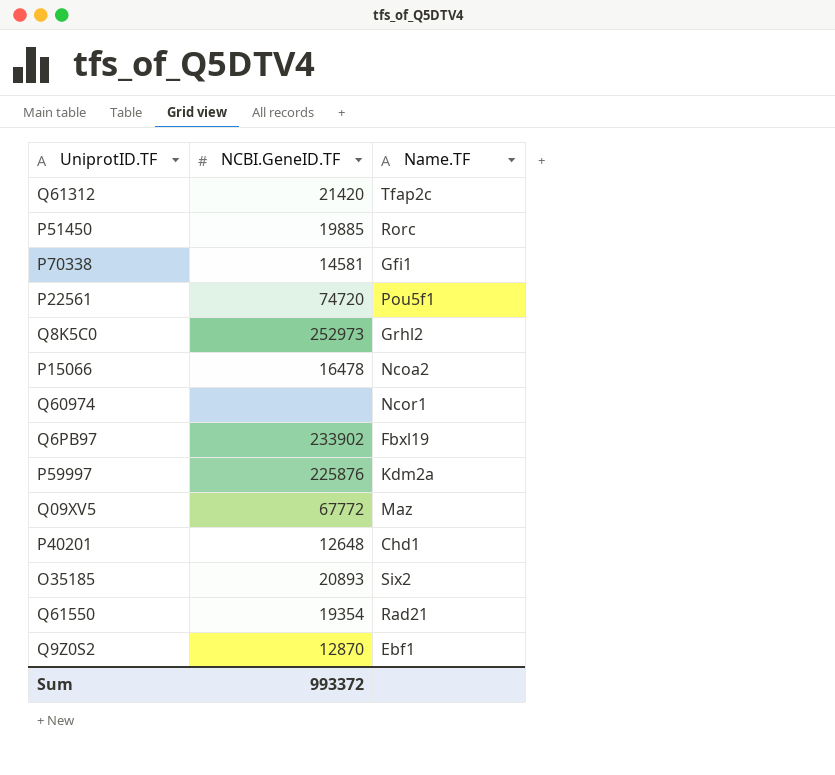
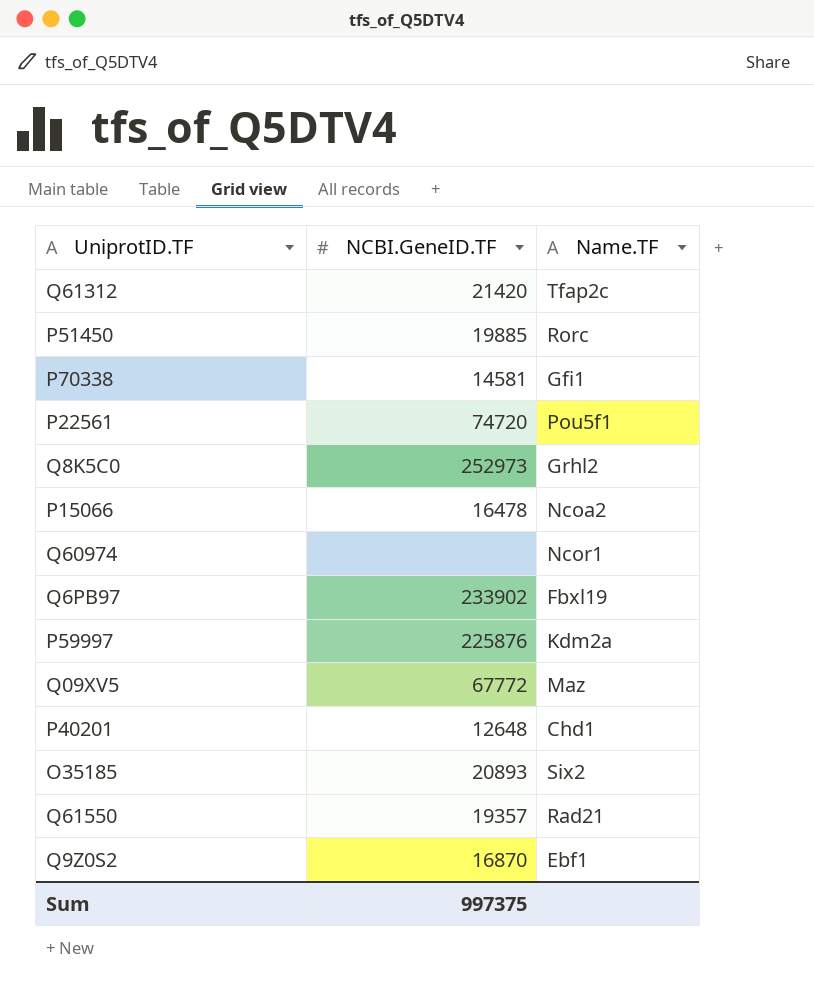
Q61550 | NCBI.GeneID.TF: 19354 -> 19357
Q9Z0S2 | NCBI.GeneID.TF: 12870 -> 16870
Sum | NCBI.GeneID.TF: 993372 -> 997375

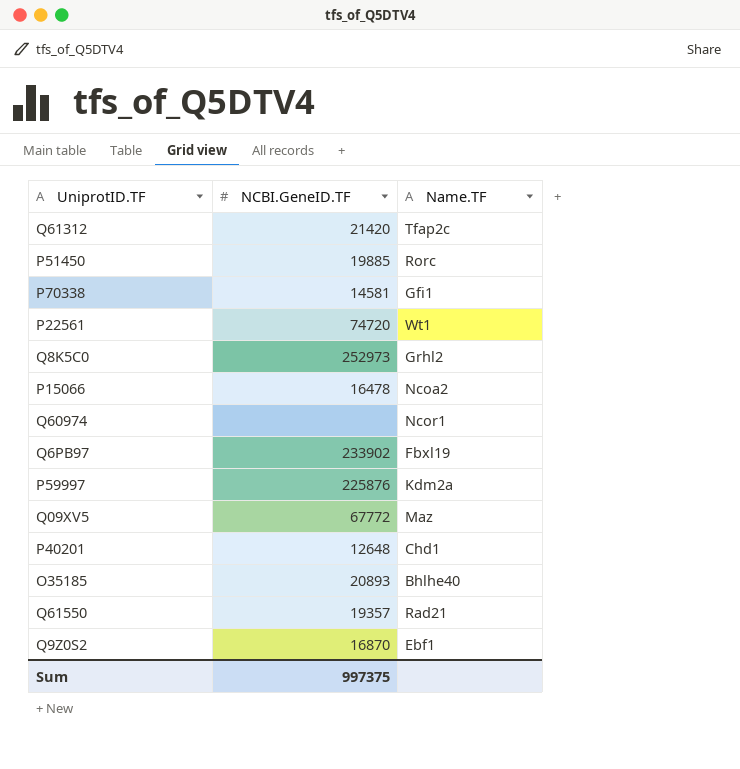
P22561 | Name.TF: Pou5f1 -> Wt1
O35185 | Name.TF: Six2 -> Bhlhe40

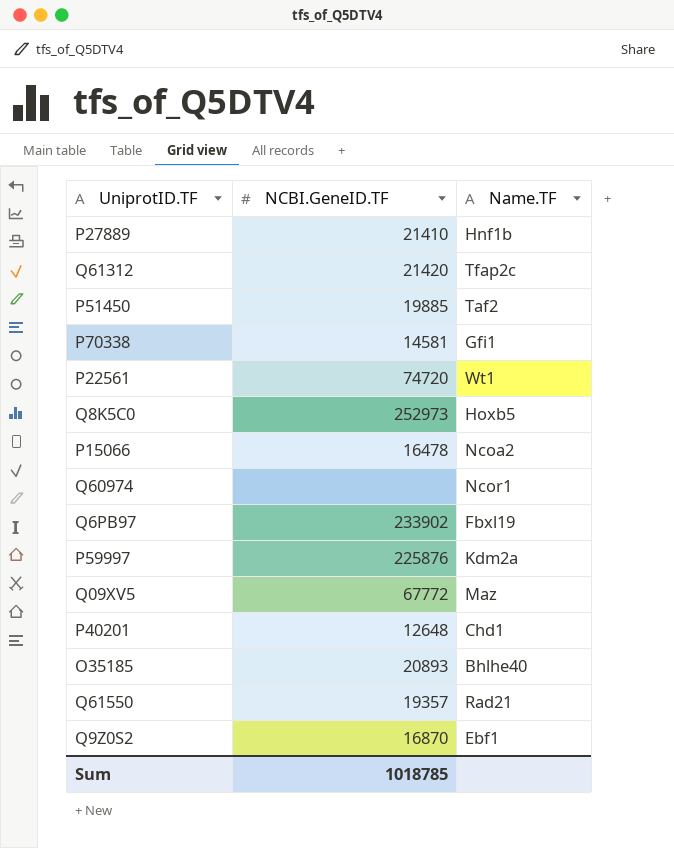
row P27889: none -> 21410 | Hnf1b
P51450 | Name.TF: Rorc -> Taf2
Q8K5C0 | Name.TF: Grhl2 -> Hoxb5
Sum | NCBI.GeneID.TF: 997375 -> 1018785

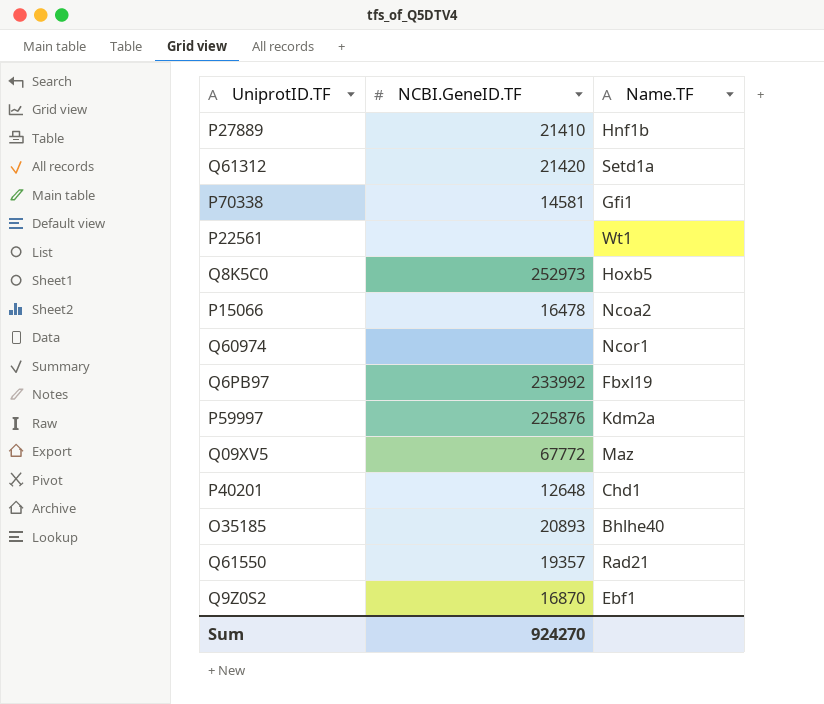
row P51450: 19885 | Taf2 -> none
Q61312 | Name.TF: Tfap2c -> Setd1a
P22561 | NCBI.GeneID.TF: 74720 -> none
Q6PB97 | NCBI.GeneID.TF: 233902 -> 233992
Sum | NCBI.GeneID.TF: 1018785 -> 924270

